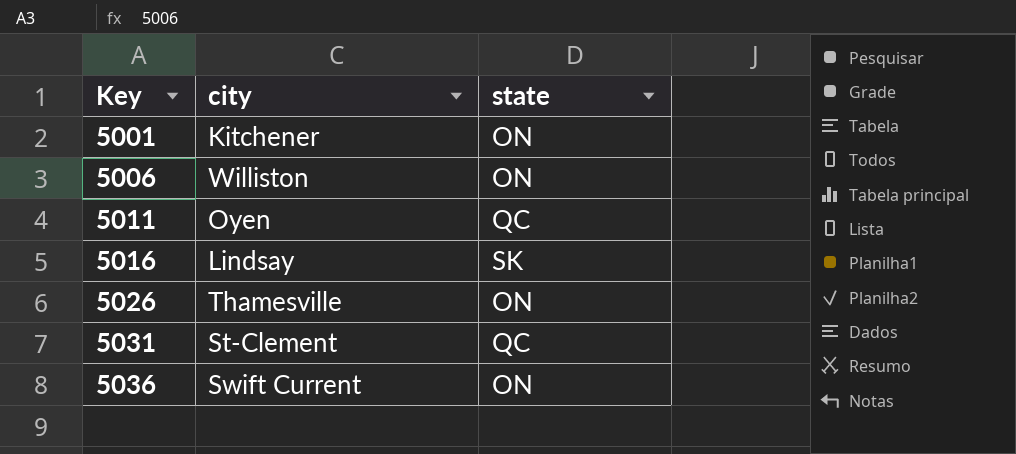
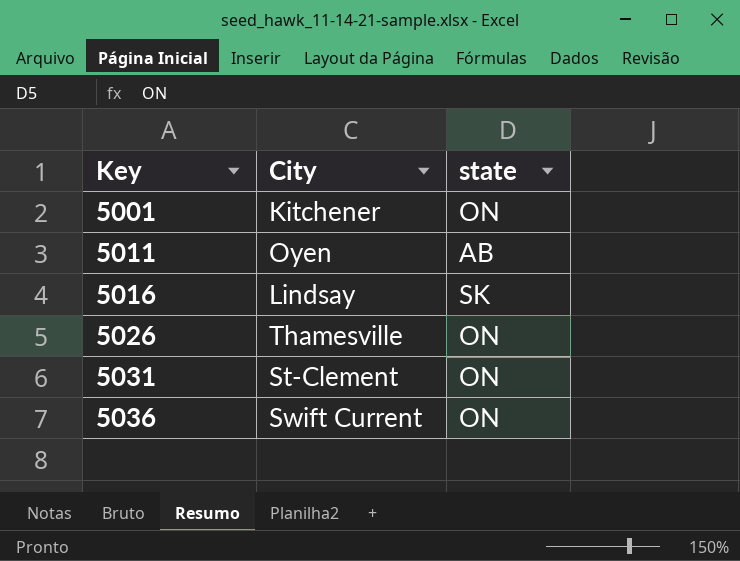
column name: city -> City
row 5006: Williston | ON -> none
5011 | state: QC -> AB
5031 | state: QC -> ON

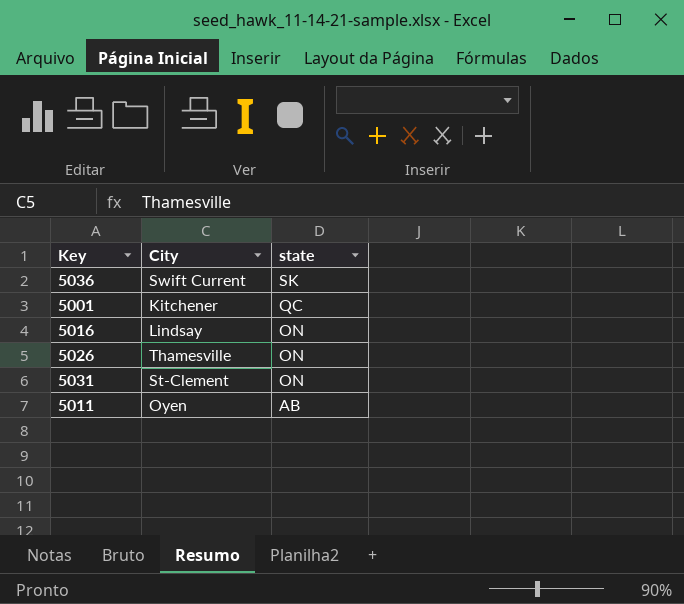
row order: Key ascending -> state descending
5036 | state: ON -> SK
5001 | state: ON -> QC
5016 | state: SK -> ON

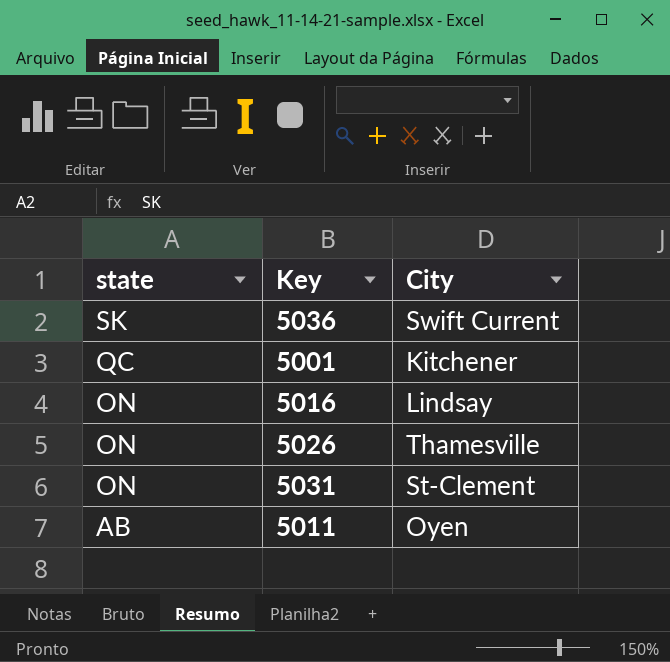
column state | position: 3 -> 1

